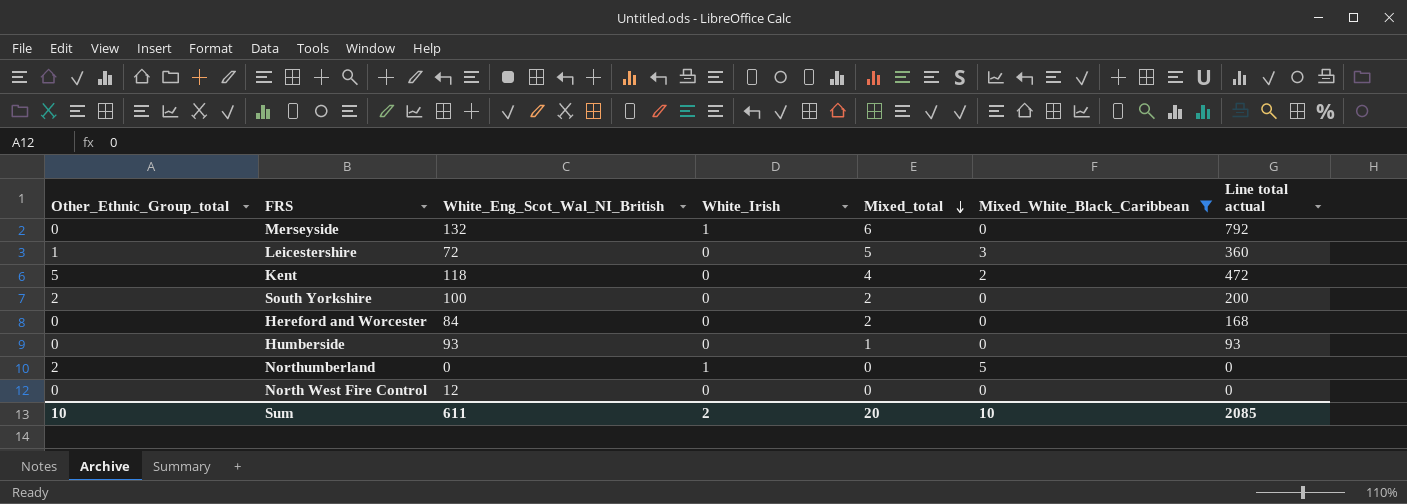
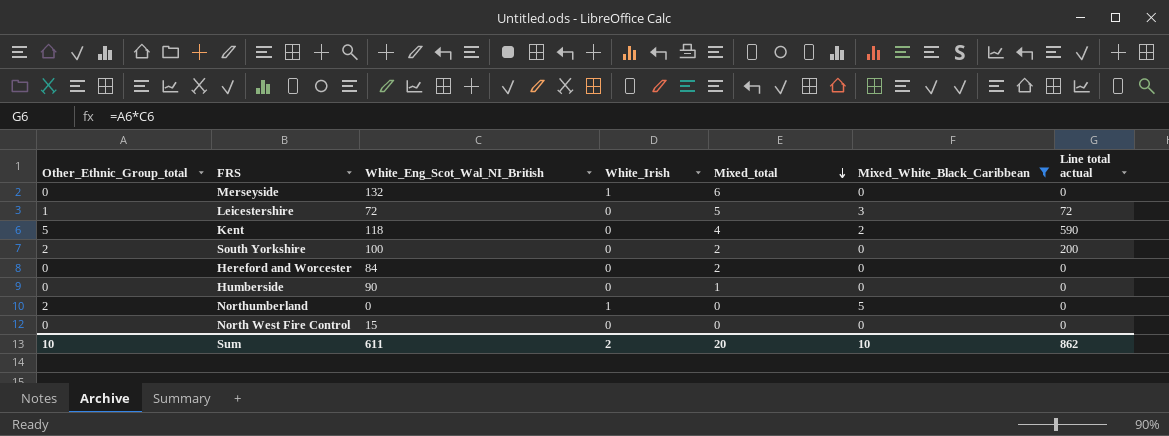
column Line total actual | formula: [White_Eng_Scot_Wal_NI_British] * [Mixed_total] -> [Other_Ethnic_Group_total] * [White_Eng_Scot_Wal_NI_British]
Humberside | White_Eng_Scot_Wal_NI_British: 93 -> 90
North West Fire Control | White_Eng_Scot_Wal_NI_British: 12 -> 15
Sum | Line total actual: 2085 -> 862

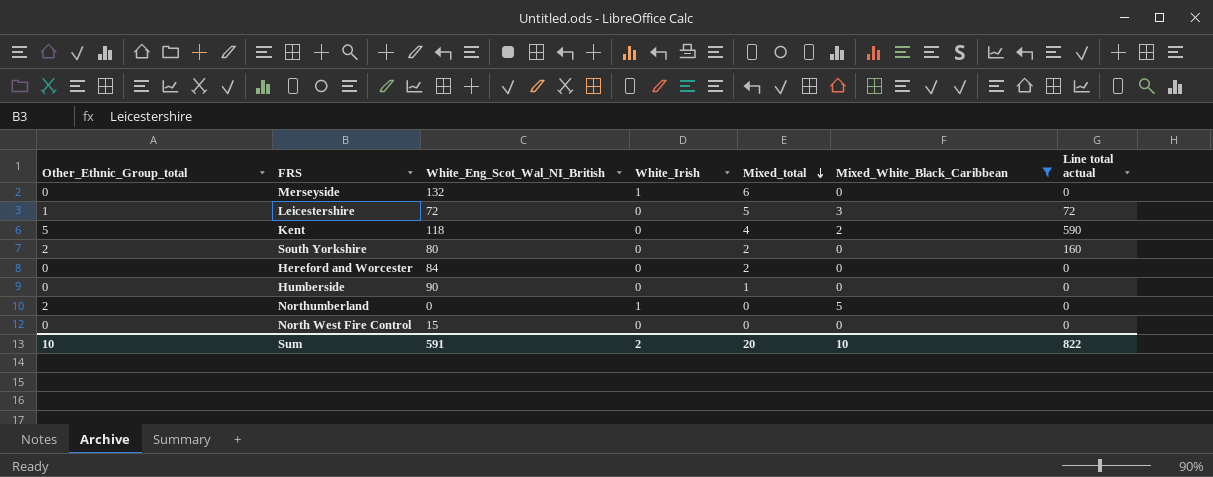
South Yorkshire | White_Eng_Scot_Wal_NI_British: 100 -> 80
South Yorkshire | Line total actual: 200 -> 160
Sum | White_Eng_Scot_Wal_NI_British: 611 -> 591
Sum | Line total actual: 862 -> 822

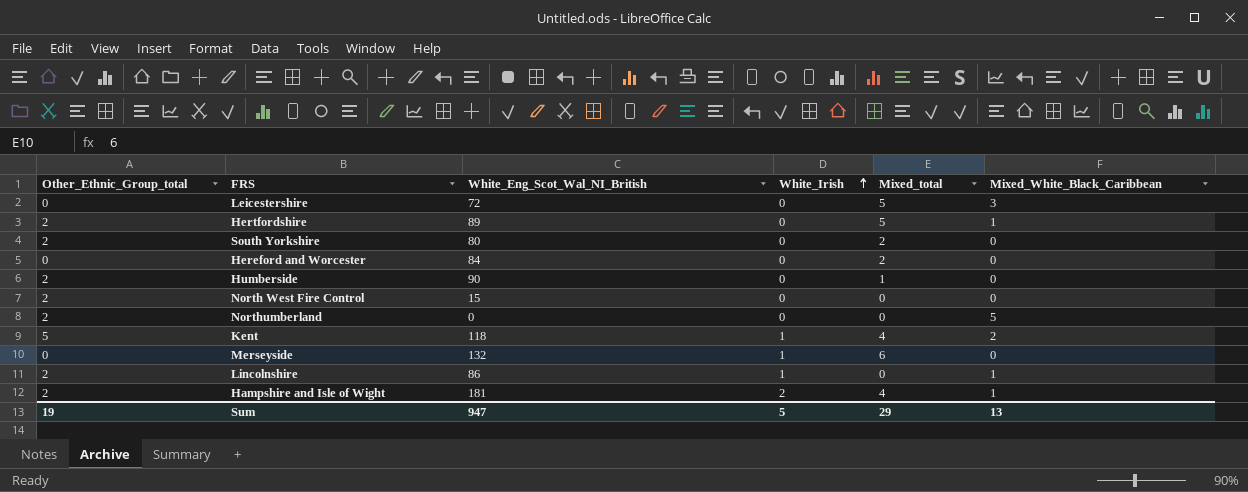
filter: Mixed_White_Black_Caribbean != 1 -> none
row order: Mixed_total descending -> White_Irish ascending
column Line total actual | formula: [Other_Ethnic_Group_total] * [White_Eng_Scot_Wal_NI_British] -> none
Leicestershire | Other_Ethnic_Group_total: 1 -> 0
Humberside | Other_Ethnic_Group_total: 0 -> 2
North West Fire Control | Other_Ethnic_Group_total: 0 -> 2
Northumberland | White_Irish: 1 -> 0
Kent | White_Irish: 0 -> 1
Sum | Other_Ethnic_Group_total: 10 -> 19
Sum | White_Eng_Scot_Wal_NI_British: 591 -> 947
Sum | White_Irish: 2 -> 5
Sum | Mixed_total: 20 -> 29
Sum | Mixed_White_Black_Caribbean: 10 -> 13

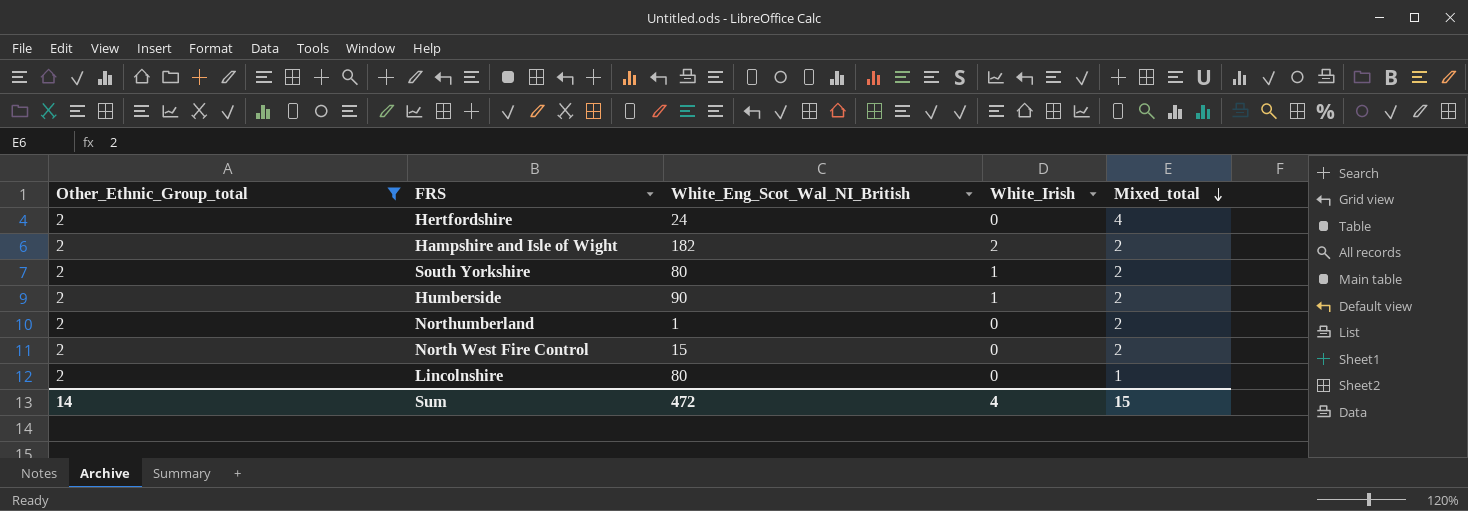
filter: none -> Other_Ethnic_Group_total = 2
row order: White_Irish ascending -> Mixed_total descending
column Mixed_White_Black_Caribbean | position: 6 -> none
Hertfordshire | White_Eng_Scot_Wal_NI_British: 89 -> 24
Hertfordshire | Mixed_total: 5 -> 4
Hampshire and Isle of Wight | White_Eng_Scot_Wal_NI_British: 181 -> 182
Hampshire and Isle of Wight | Mixed_total: 4 -> 2
South Yorkshire | White_Irish: 0 -> 1
Humberside | White_Irish: 0 -> 1
Humberside | Mixed_total: 1 -> 2
Northumberland | White_Eng_Scot_Wal_NI_British: 0 -> 1
Northumberland | Mixed_total: 0 -> 2
North West Fire Control | Mixed_total: 0 -> 2
Lincolnshire | White_Eng_Scot_Wal_NI_British: 86 -> 80
Lincolnshire | White_Irish: 1 -> 0
Lincolnshire | Mixed_total: 0 -> 1
Sum | Other_Ethnic_Group_total: 19 -> 14
Sum | White_Eng_Scot_Wal_NI_British: 947 -> 472
Sum | White_Irish: 5 -> 4
Sum | Mixed_total: 29 -> 15

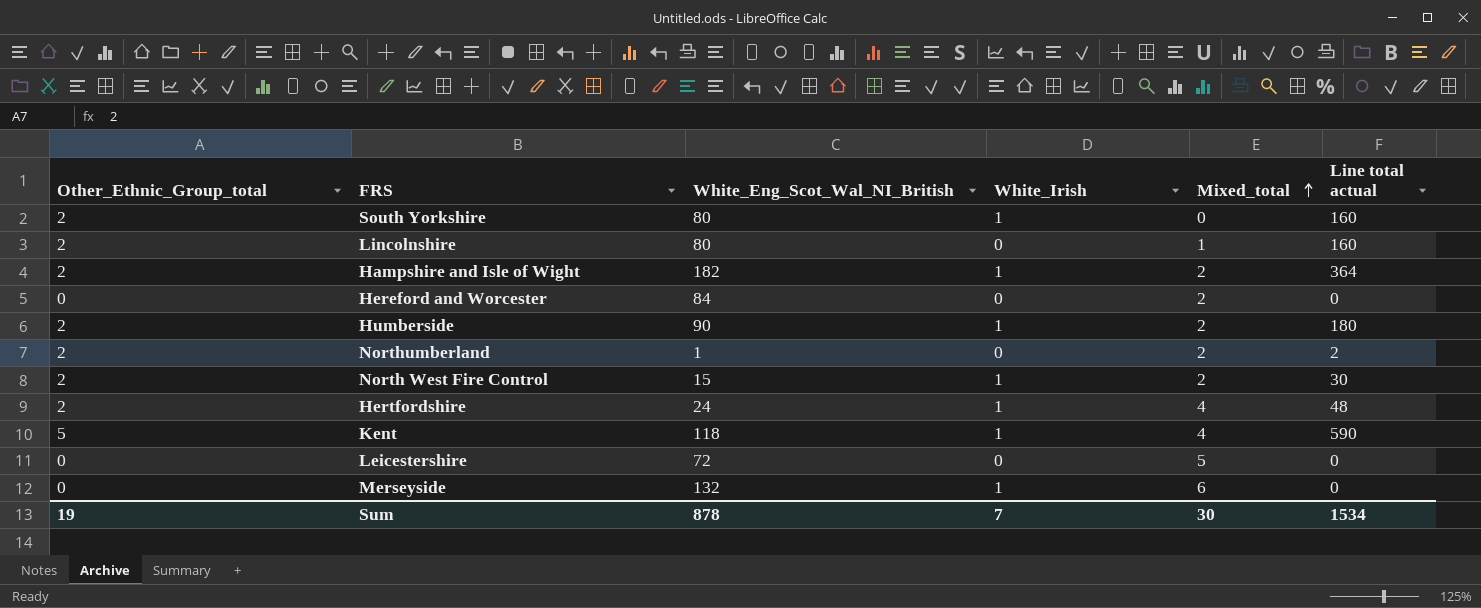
filter: Other_Ethnic_Group_total = 2 -> none
row order: Mixed_total descending -> Mixed_total ascending
column Line total actual | formula: none -> [Other_Ethnic_Group_total] * [White_Eng_Scot_Wal_NI_British]
South Yorkshire | Mixed_total: 2 -> 0
Hampshire and Isle of Wight | White_Irish: 2 -> 1
North West Fire Control | White_Irish: 0 -> 1
Hertfordshire | White_Irish: 0 -> 1
Sum | Other_Ethnic_Group_total: 14 -> 19
Sum | White_Eng_Scot_Wal_NI_British: 472 -> 878
Sum | White_Irish: 4 -> 7
Sum | Mixed_total: 15 -> 30

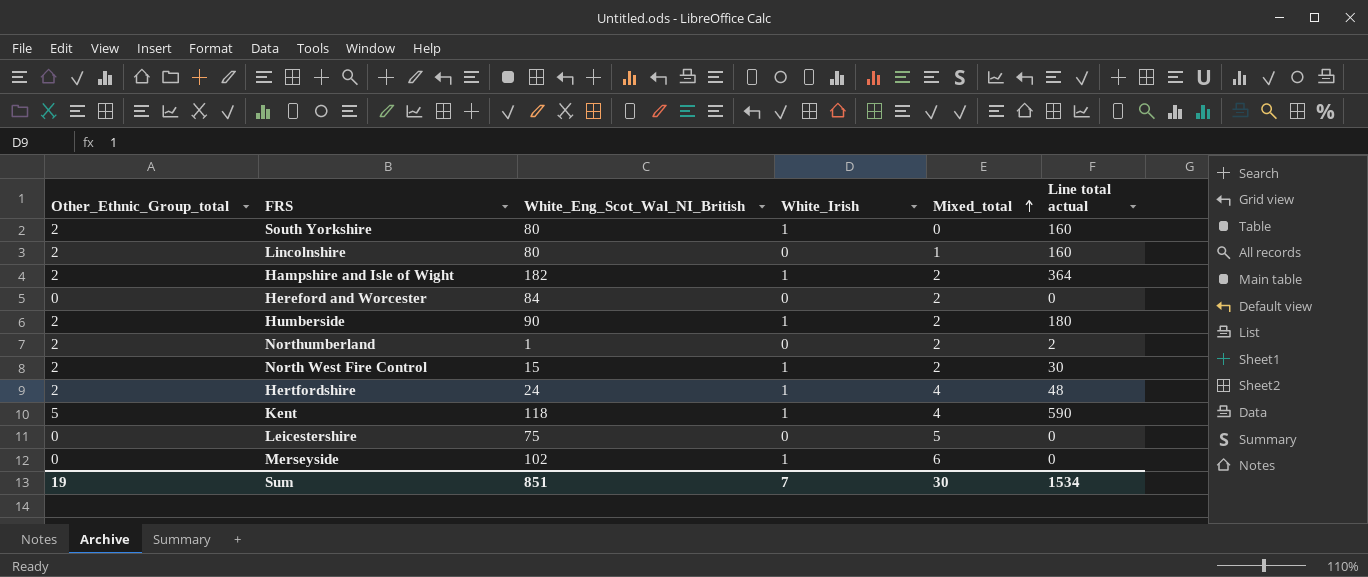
Leicestershire | White_Eng_Scot_Wal_NI_British: 72 -> 75
Merseyside | White_Eng_Scot_Wal_NI_British: 132 -> 102
Sum | White_Eng_Scot_Wal_NI_British: 878 -> 851

